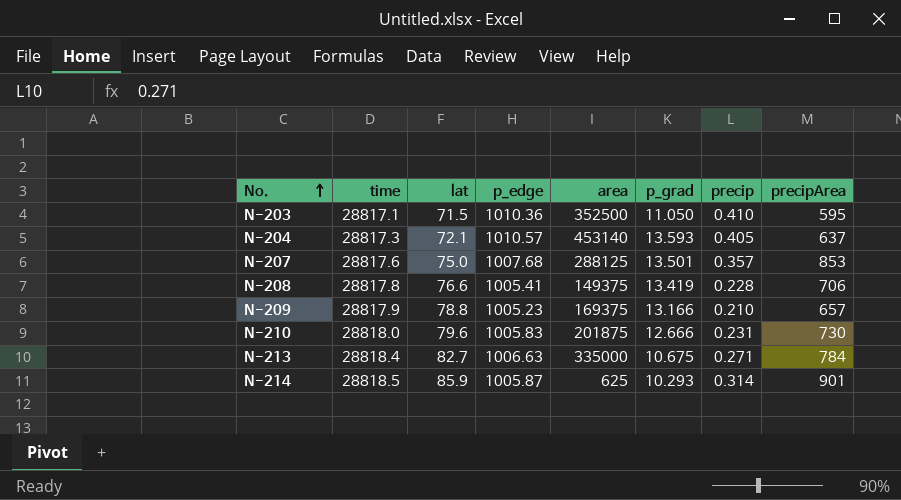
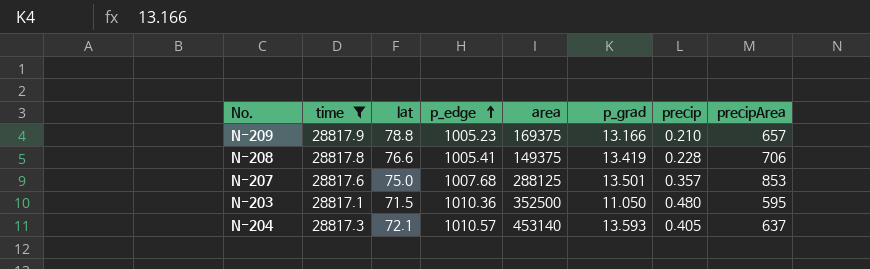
filter: none -> time <= 28817.9
row order: No. ascending -> p_edge ascending
N-203 | precip: 0.410 -> 0.480

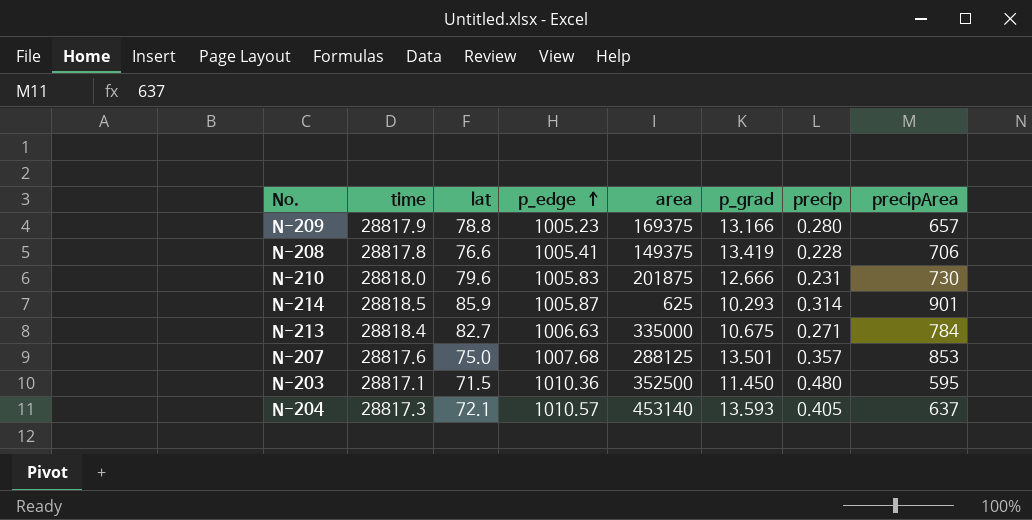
filter: time <= 28817.9 -> none
N-209 | precip: 0.210 -> 0.280
N-203 | p_grad: 11.050 -> 11.450

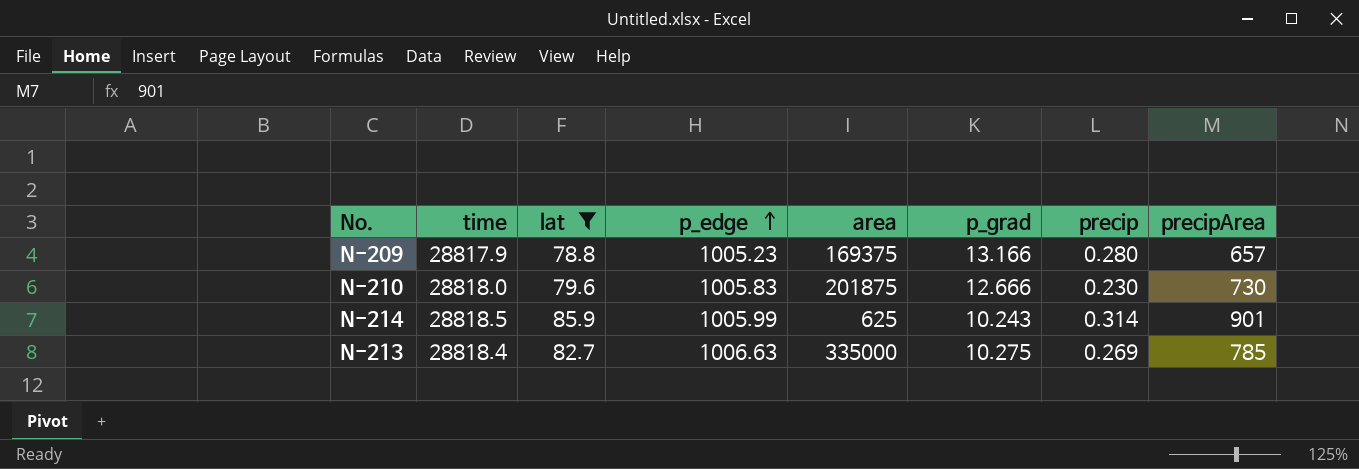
filter: none -> lat >= 78.8
N-210 | precip: 0.231 -> 0.230
N-214 | p_edge: 1005.87 -> 1005.99
N-214 | p_grad: 10.293 -> 10.243
N-213 | p_grad: 10.675 -> 10.275
N-213 | precip: 0.271 -> 0.269
N-213 | precipArea: 784 -> 785

